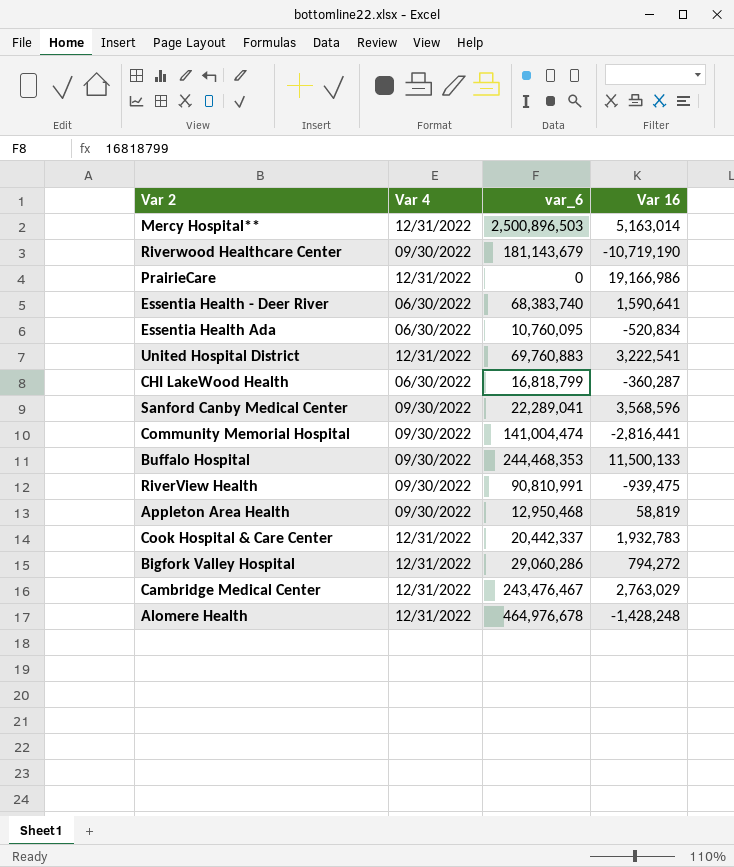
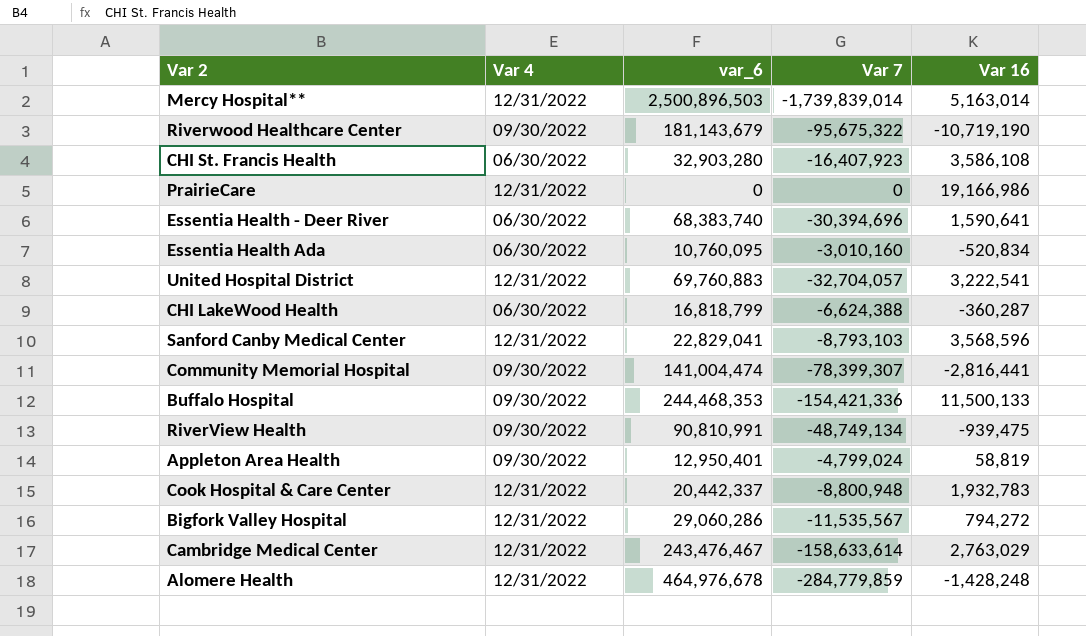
column Var 7 | position: none -> 4
row CHI St. Francis Health: none -> 06/30/2022 | 32,903,280 | -16,407,923 | 3,586,108
Sanford Canby Medical Center | Var 4: 09/30/2022 -> 12/31/2022
Sanford Canby Medical Center | var_6: 22,289,041 -> 22,829,041
Appleton Area Health | var_6: 12,950,468 -> 12,950,401

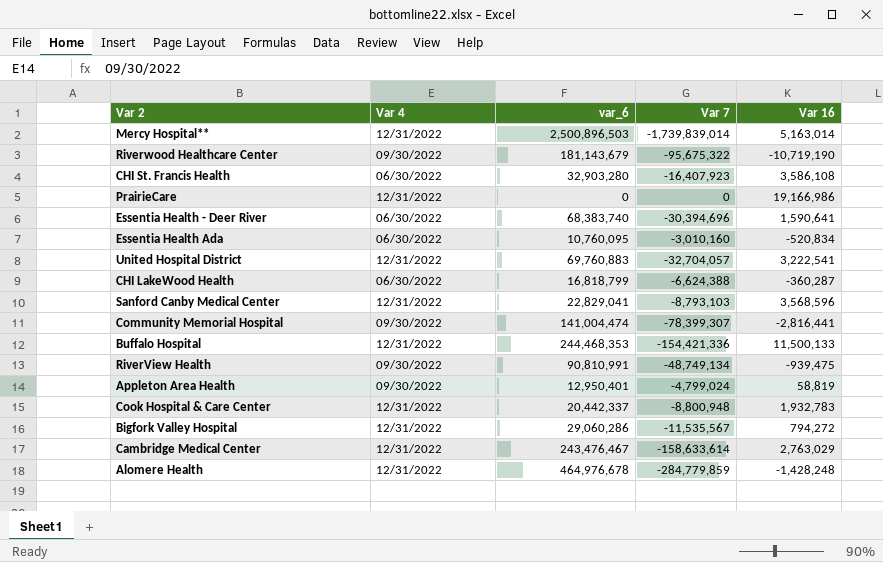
Buffalo Hospital | Var 4: 09/30/2022 -> 12/31/2022

